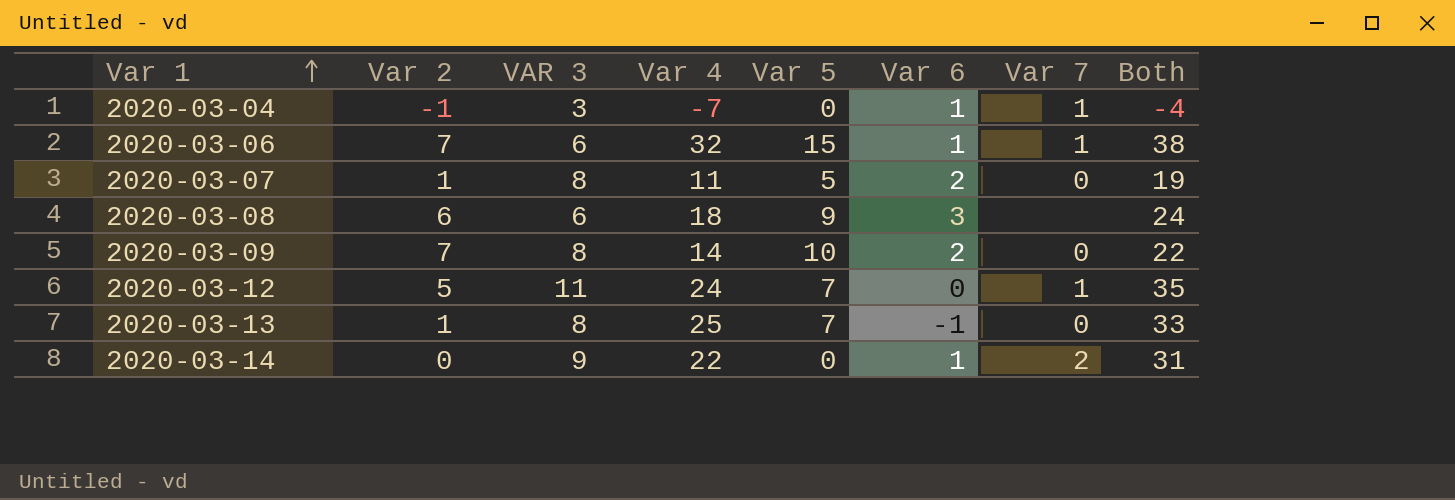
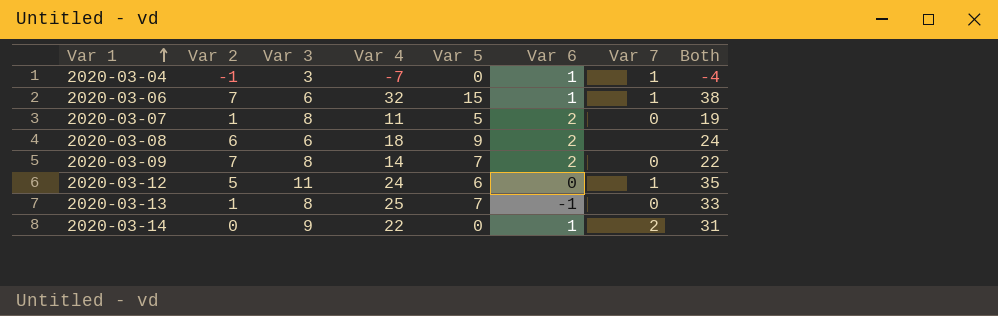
column name: VAR 3 -> Var 3
2020-03-08 | Var 6: 3 -> 2
2020-03-09 | Var 5: 10 -> 7
2020-03-12 | Var 5: 7 -> 6

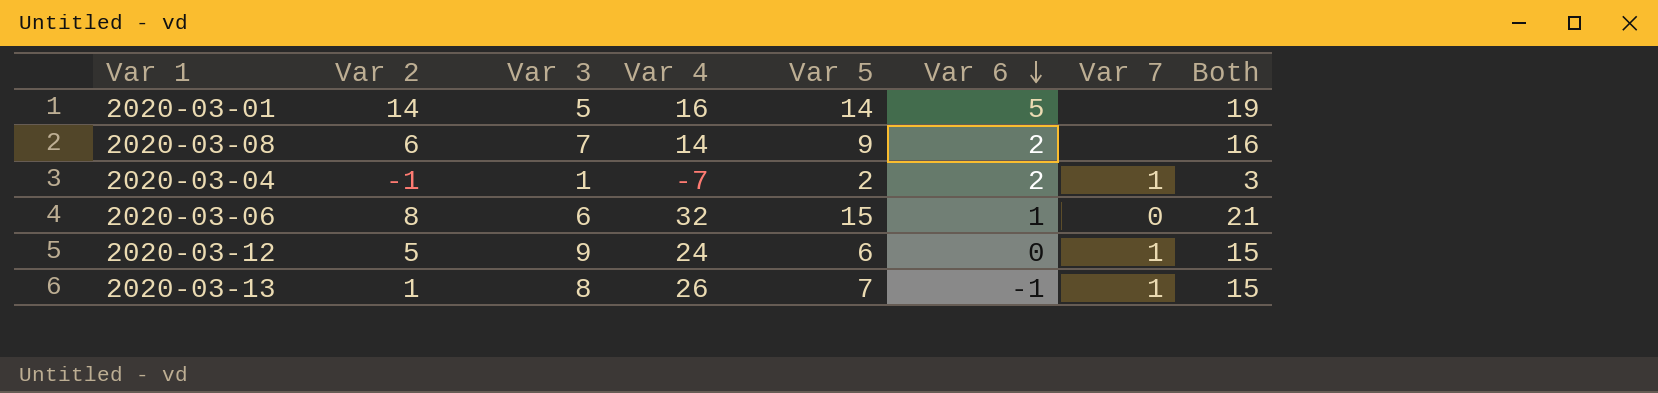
row order: Var 1 ascending -> Var 6 descending
column Both | formula: [Var 3] + [Var 4] -> [Var 3] + [Var 5]
row 2020-03-07: 1 | 8 | 11 | 5 | 2 | 0 | 19 -> none
row 2020-03-09: 7 | 8 | 14 | 7 | 2 | 0 | 22 -> none
row 2020-03-14: 0 | 9 | 22 | 0 | 1 | 2 | 31 -> none
row 2020-03-01: none -> 14 | 5 | 16 | 14 | 5 | none | 19
2020-03-08 | Var 3: 6 -> 7
2020-03-08 | Var 4: 18 -> 14
2020-03-04 | Var 3: 3 -> 1
2020-03-04 | Var 5: 0 -> 2
2020-03-04 | Var 6: 1 -> 2
2020-03-06 | Var 2: 7 -> 8
2020-03-06 | Var 7: 1 -> 0
2020-03-12 | Var 3: 11 -> 9
2020-03-13 | Var 4: 25 -> 26
2020-03-13 | Var 7: 0 -> 1

